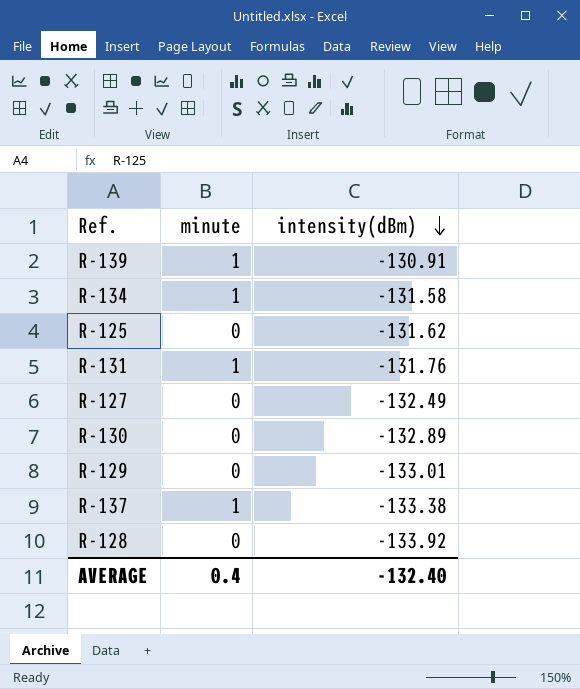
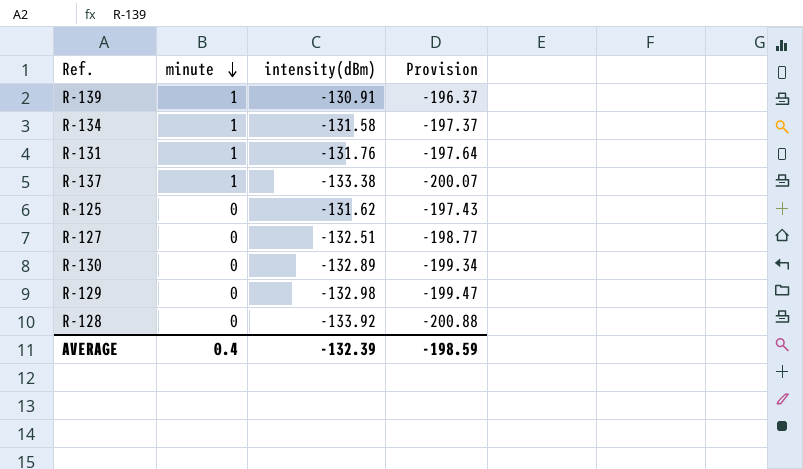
row order: intensity(dBm) descending -> minute descending
column Provision | formula: none -> [intensity(dBm)] * 1.5
R-127 | intensity(dBm): -132.49 -> -132.51
R-129 | intensity(dBm): -133.01 -> -132.98
AVERAGE | intensity(dBm): -132.40 -> -132.39

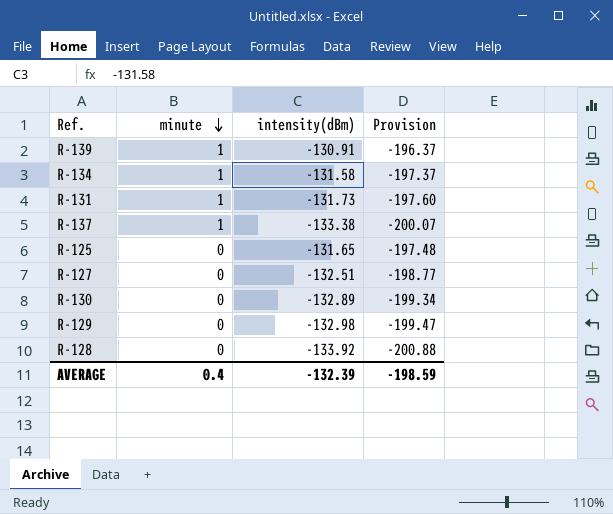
R-131 | intensity(dBm): -131.76 -> -131.73
R-131 | Provision: -197.64 -> -197.60
R-125 | intensity(dBm): -131.62 -> -131.65
R-125 | Provision: -197.43 -> -197.48

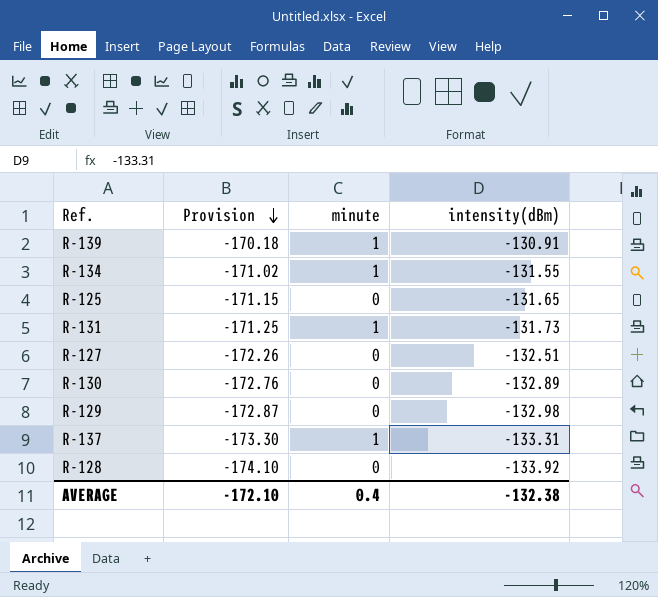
row order: minute descending -> Provision descending
column Provision | formula: [intensity(dBm)] * 1.5 -> [intensity(dBm)] * 1.3
column Provision | position: 4 -> 2
R-134 | intensity(dBm): -131.58 -> -131.55
R-137 | intensity(dBm): -133.38 -> -133.31
AVERAGE | Provision: -198.59 -> -172.10
AVERAGE | intensity(dBm): -132.39 -> -132.38

